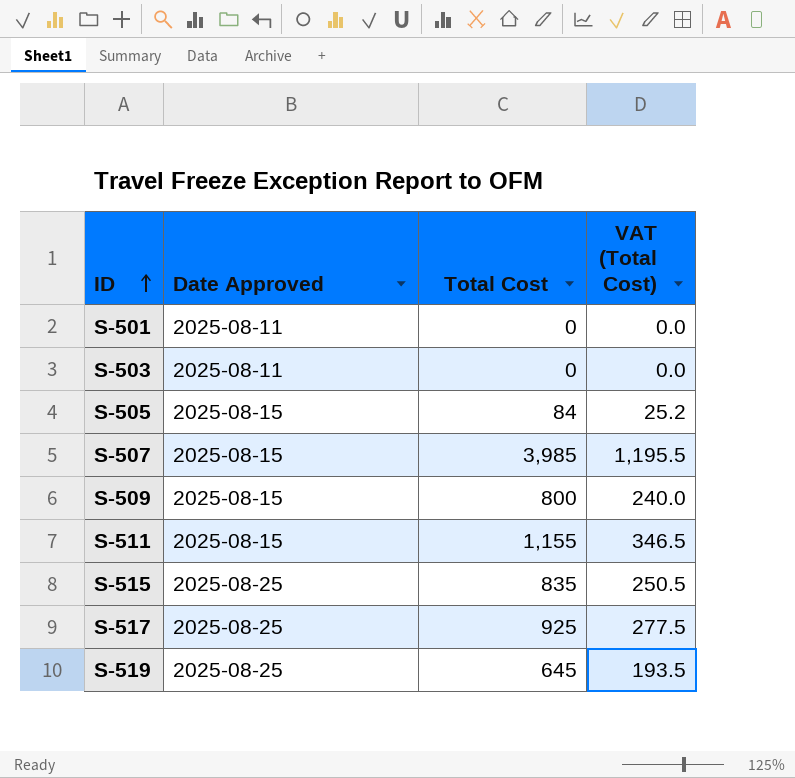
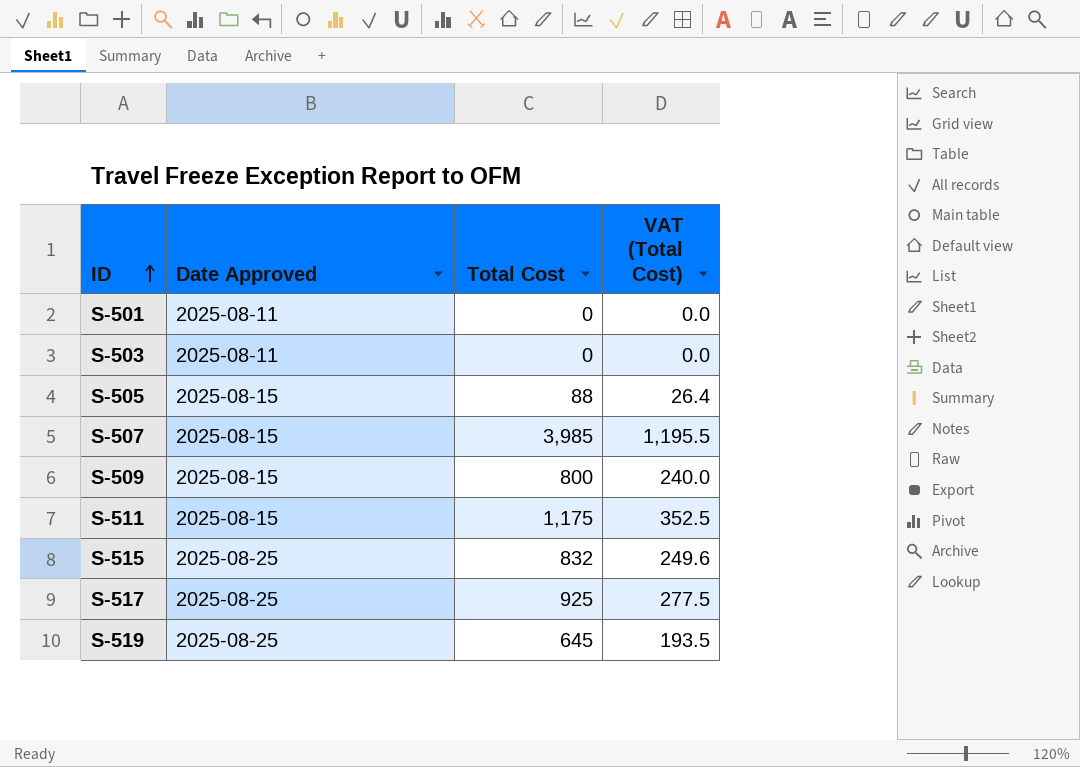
S-505 | Total Cost: 84 -> 88
S-505 | VAT (Total Cost): 25.2 -> 26.4
S-511 | Total Cost: 1,155 -> 1,175
S-511 | VAT (Total Cost): 346.5 -> 352.5
S-515 | Total Cost: 835 -> 832
S-515 | VAT (Total Cost): 250.5 -> 249.6

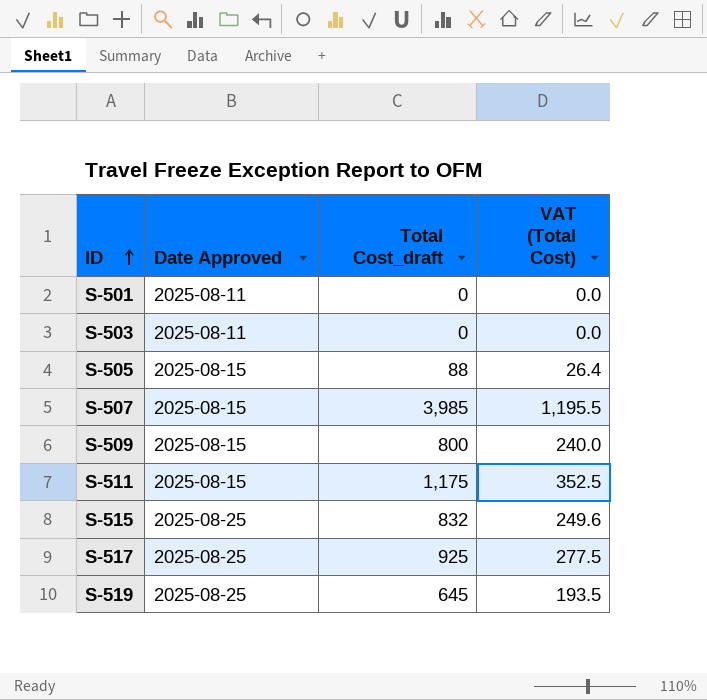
column name: Total Cost -> Total Cost_draft

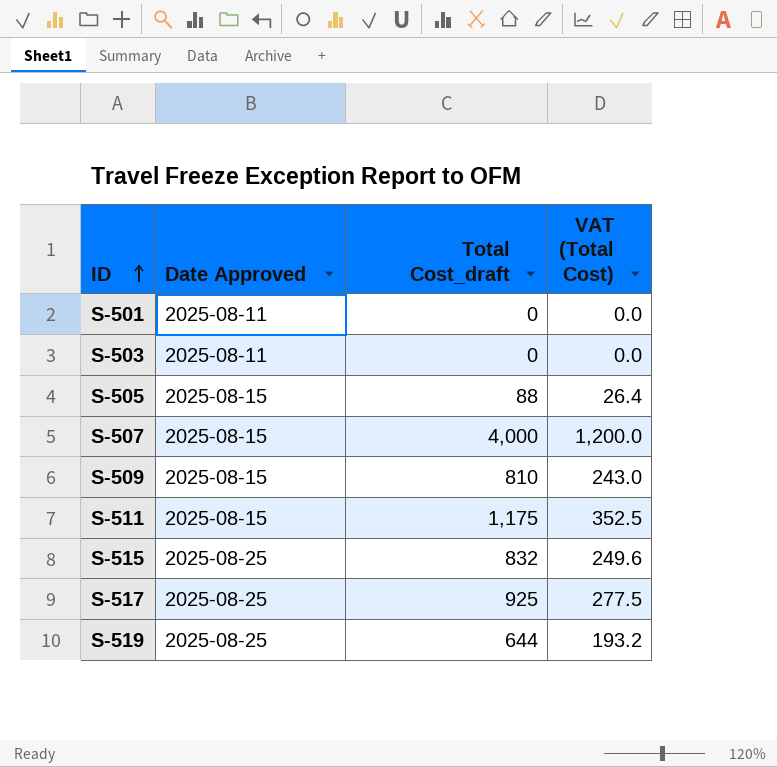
S-507 | Total Cost_draft: 3,985 -> 4,000
S-507 | VAT (Total Cost): 1,195.5 -> 1,200.0
S-509 | Total Cost_draft: 800 -> 810
S-509 | VAT (Total Cost): 240.0 -> 243.0
S-519 | Total Cost_draft: 645 -> 644
S-519 | VAT (Total Cost): 193.5 -> 193.2

